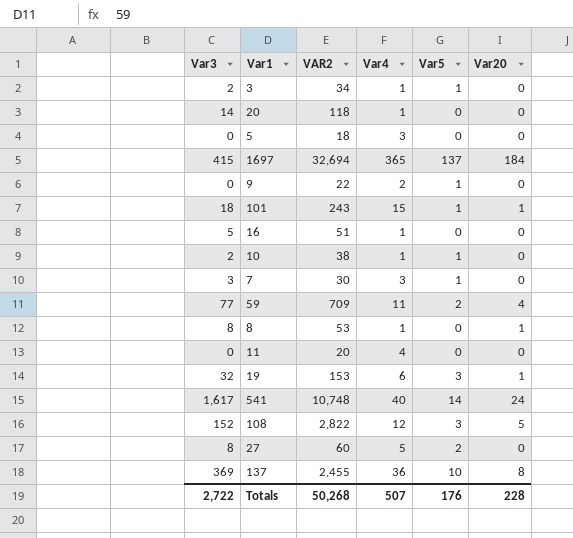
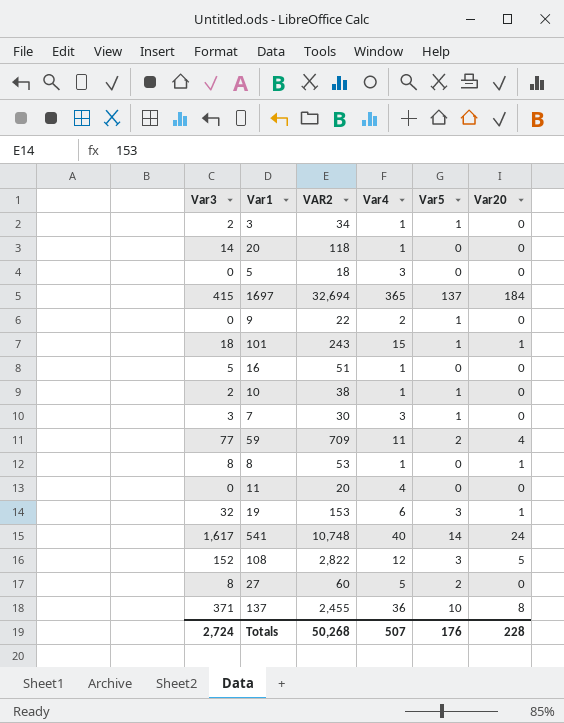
137 | Var3: 369 -> 371
Totals | Var3: 2,722 -> 2,724

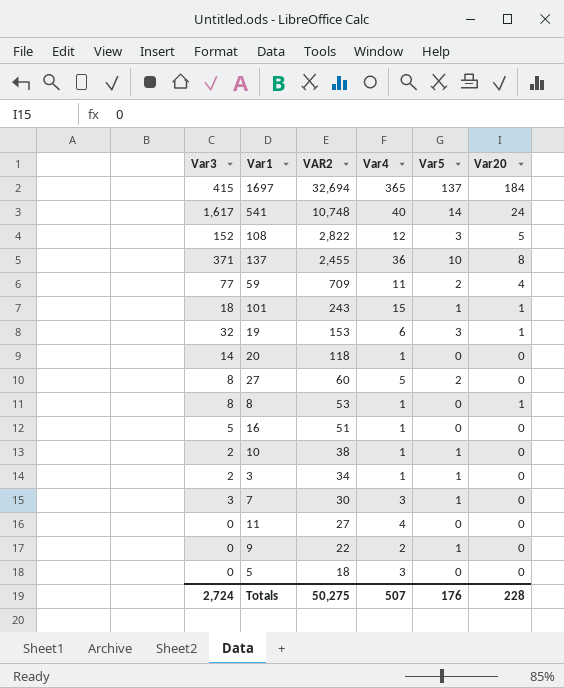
row order: none -> VAR2 descending
11 | VAR2: 20 -> 27
Totals | VAR2: 50,268 -> 50,275

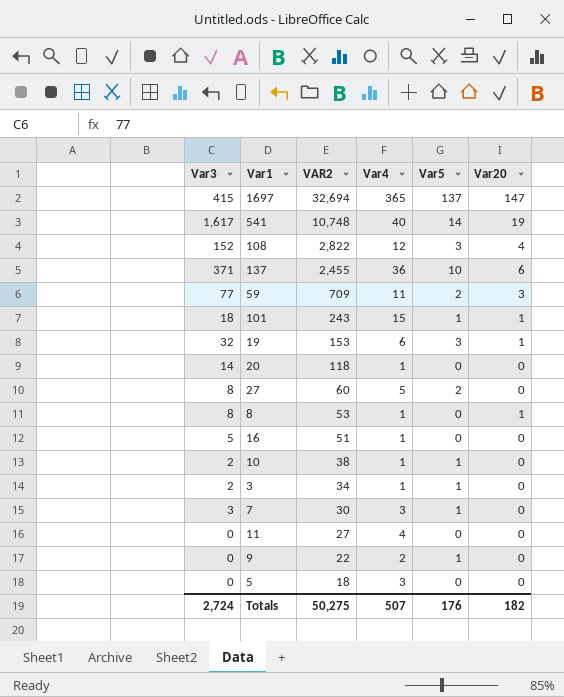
1697 | Var20: 184 -> 147
541 | Var20: 24 -> 19
108 | Var20: 5 -> 4
137 | Var20: 8 -> 6
59 | Var20: 4 -> 3
Totals | Var20: 228 -> 182

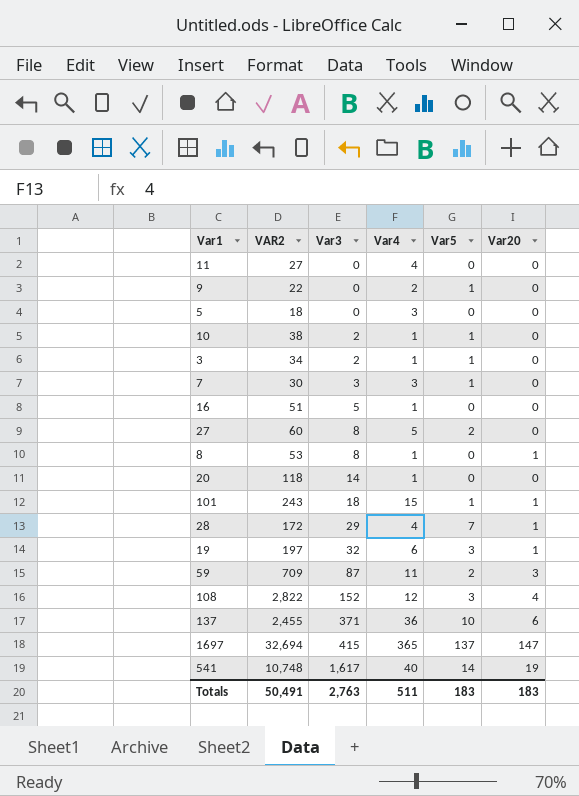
row order: VAR2 descending -> Var3 ascending
column Var3 | position: 1 -> 3
row 28: none -> 172 | 29 | 4 | 7 | 1
19 | VAR2: 153 -> 197
59 | Var3: 77 -> 87
Totals | VAR2: 50,275 -> 50,491
Totals | Var3: 2,724 -> 2,763
Totals | Var4: 507 -> 511
Totals | Var5: 176 -> 183
Totals | Var20: 182 -> 183

